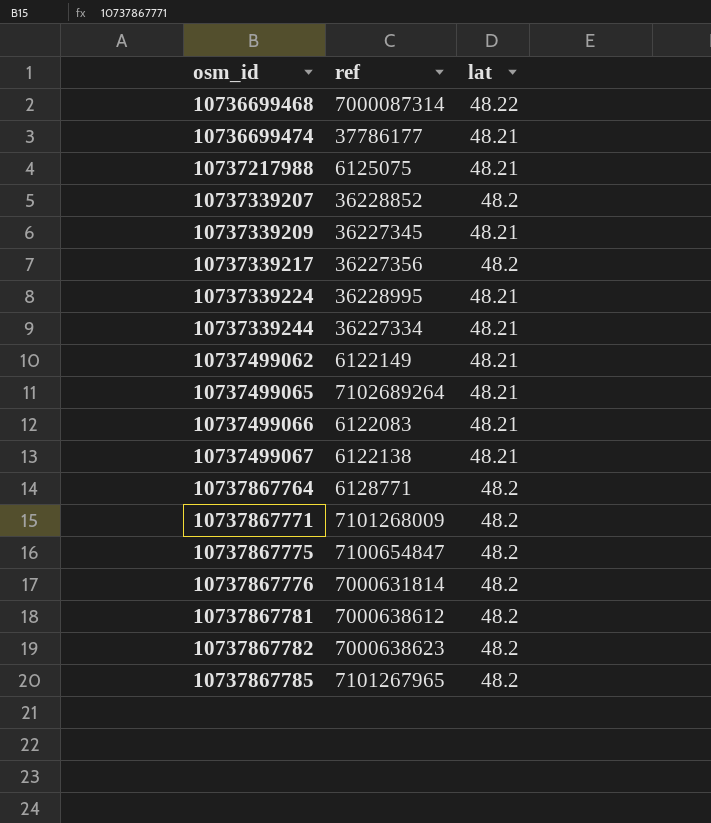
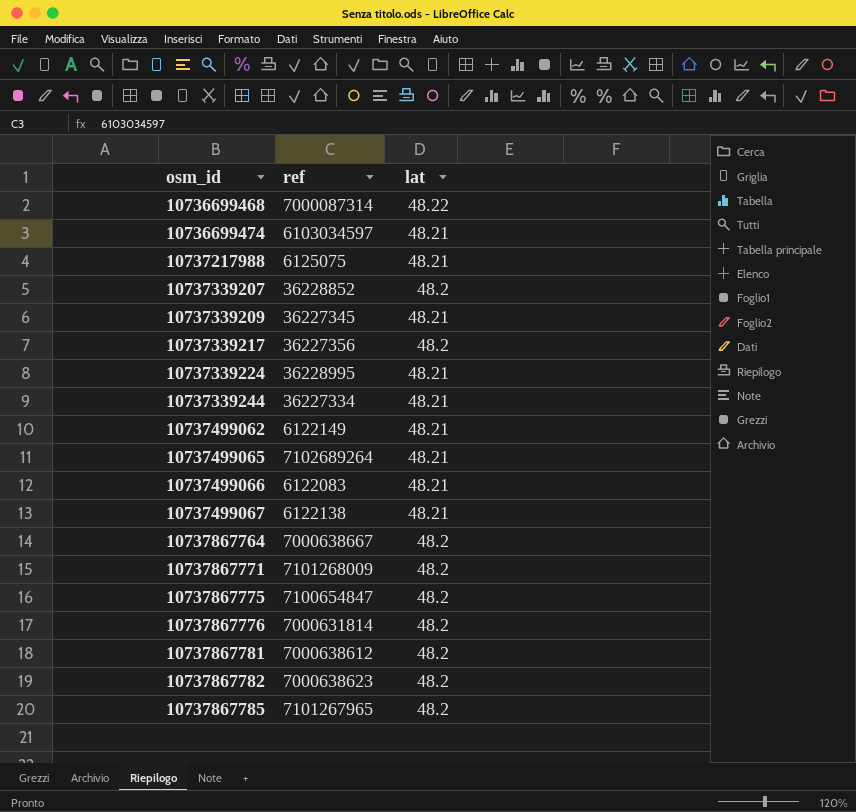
10736699474 | ref: 37786177 -> 6103034597
10737867764 | ref: 6128771 -> 7000638667

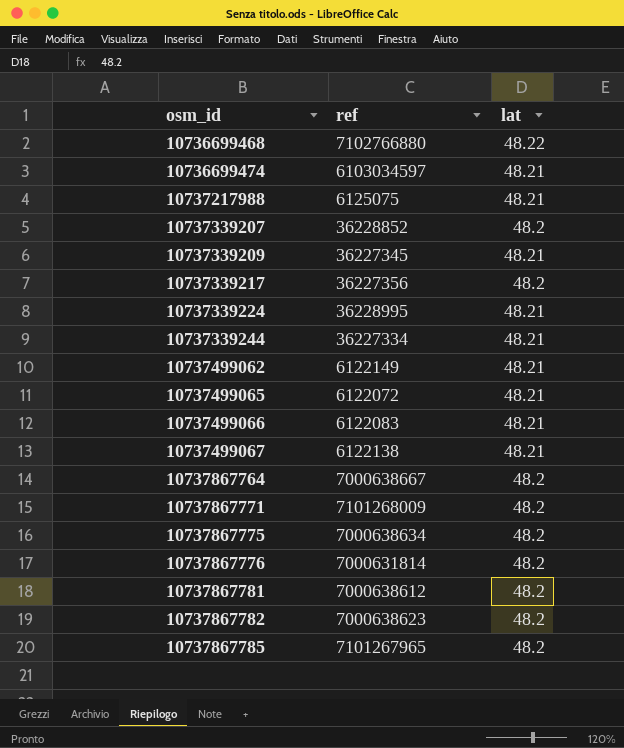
10736699468 | ref: 7000087314 -> 7102766880
10737499065 | ref: 7102689264 -> 6122072
10737867775 | ref: 7100654847 -> 7000638634

